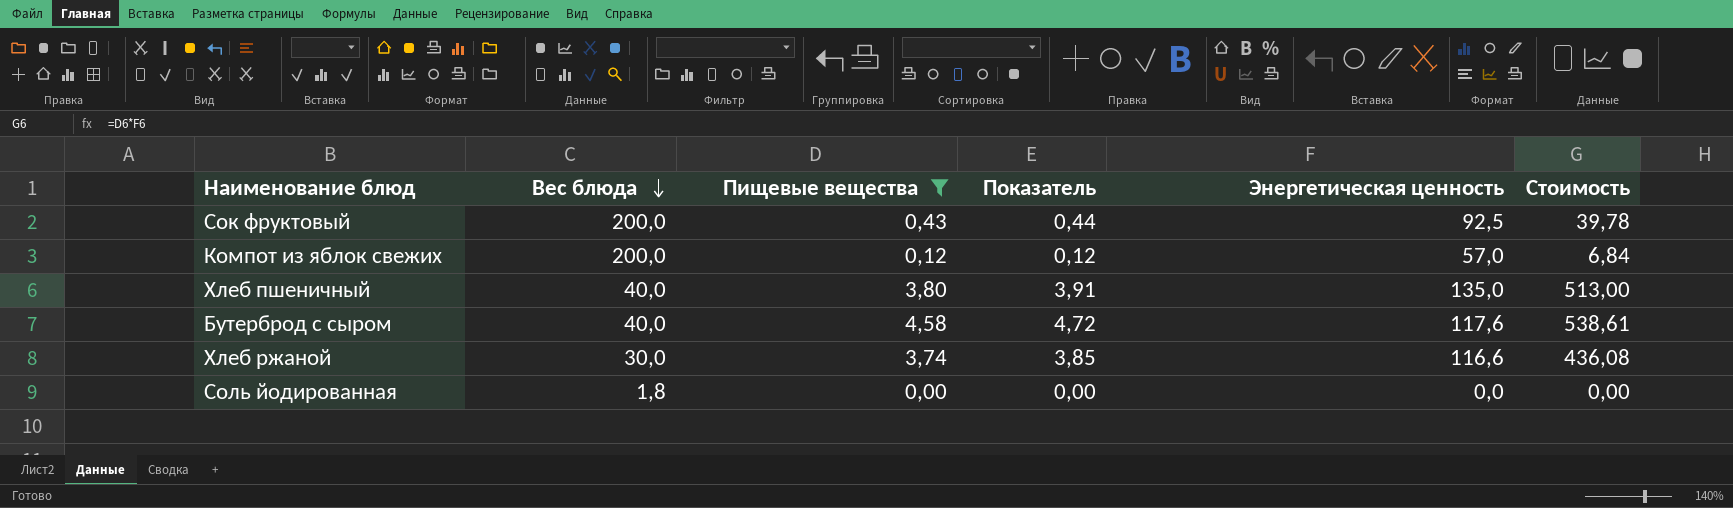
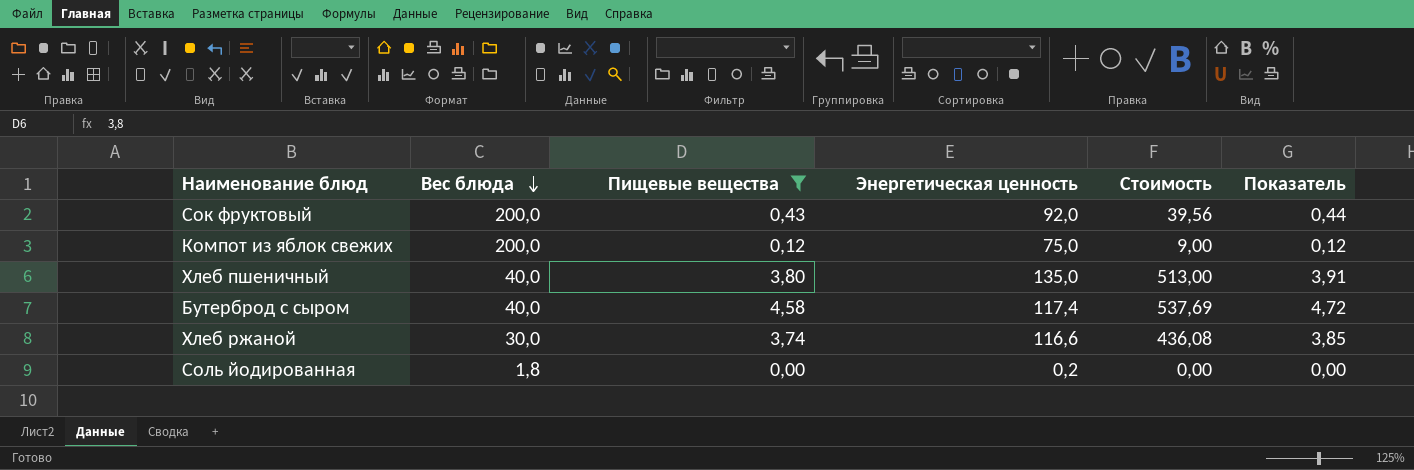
column Показатель | position: 4 -> 6
Сок фруктовый | Энергетическая ценность: 92,5 -> 92,0
Сок фруктовый | Стоимость: 39,78 -> 39,56
Компот из яблок свежих | Энергетическая ценность: 57,0 -> 75,0
Компот из яблок свежих | Стоимость: 6,84 -> 9,00
Бутерброд с сыром | Энергетическая ценность: 117,6 -> 117,4
Бутерброд с сыром | Стоимость: 538,61 -> 537,69
Соль йодированная | Энергетическая ценность: 0,0 -> 0,2

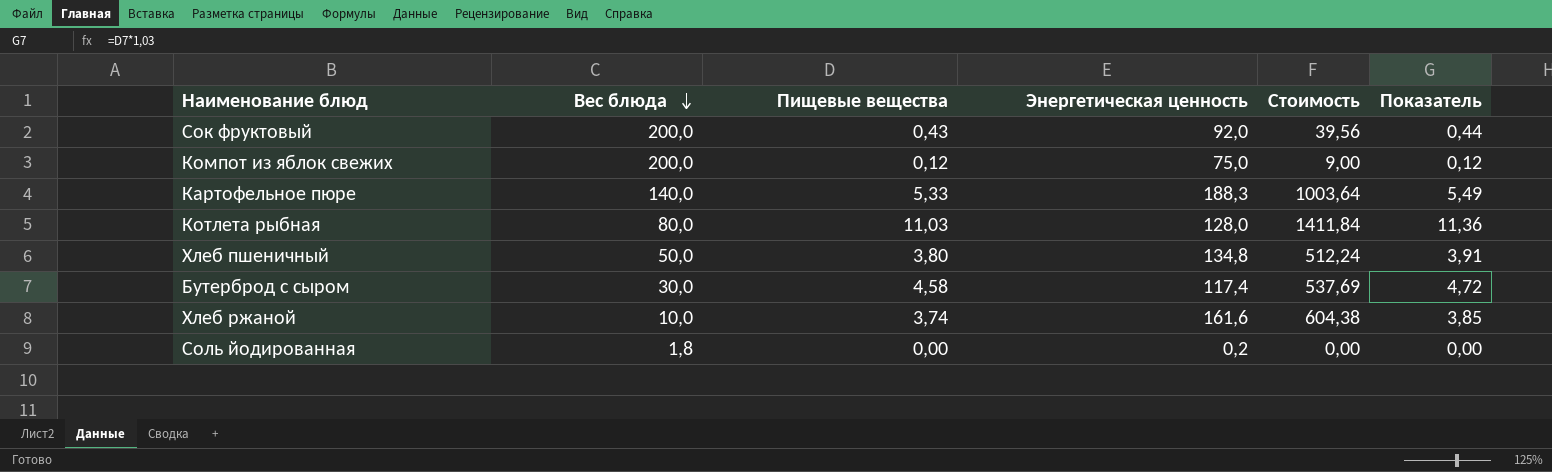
filter: Пищевые вещества <= 4,58 -> none
Хлеб пшеничный | Вес блюда: 40,0 -> 50,0
Хлеб пшеничный | Энергетическая ценность: 135,0 -> 134,8
Хлеб пшеничный | Стоимость: 513,00 -> 512,24
Бутерброд с сыром | Вес блюда: 40,0 -> 30,0
Хлеб ржаной | Вес блюда: 30,0 -> 10,0
Хлеб ржаной | Энергетическая ценность: 116,6 -> 161,6
Хлеб ржаной | Стоимость: 436,08 -> 604,38

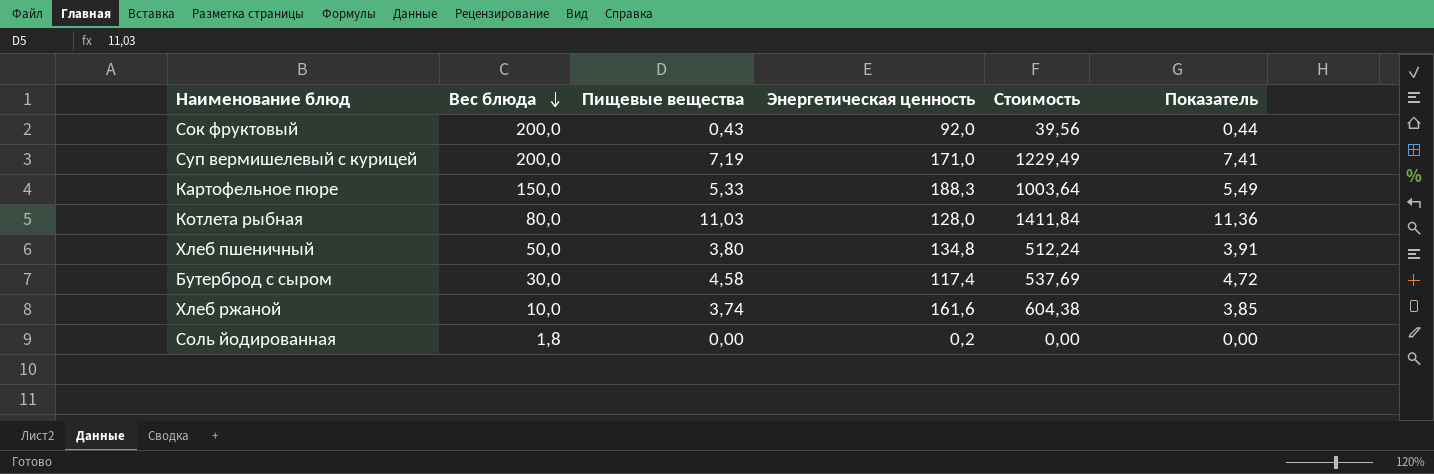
row Компот из яблок свежих: 200,0 | 0,12 | 75,0 | 9,00 | 0,12 -> none
row Суп вермишелевый с курицей: none -> 200,0 | 7,19 | 171,0 | 1229,49 | 7,41
Картофельное пюре | Вес блюда: 140,0 -> 150,0

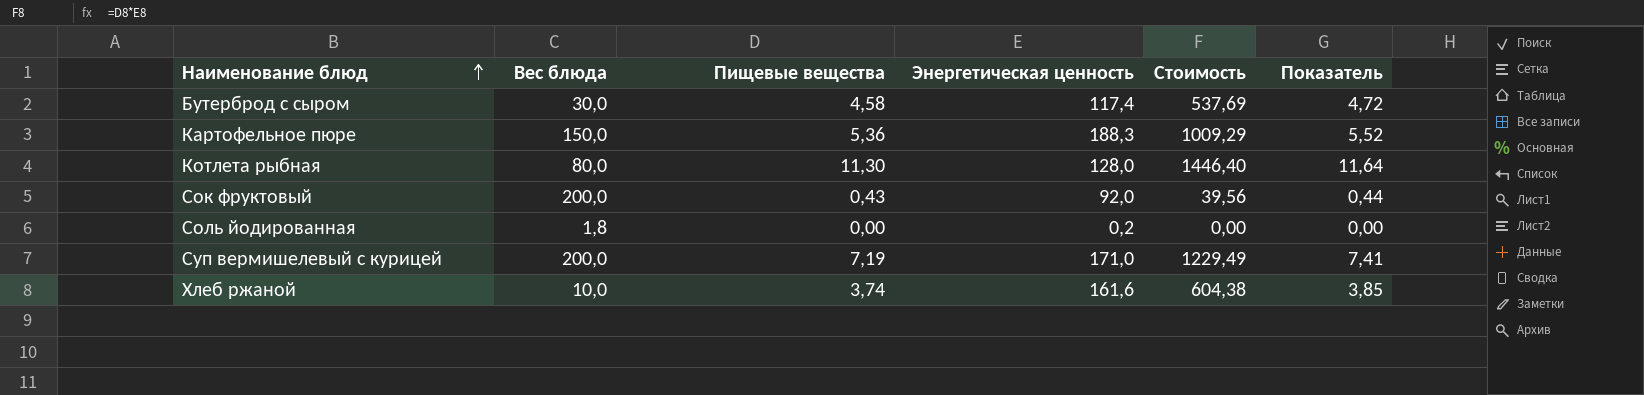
row order: Вес блюда descending -> Наименование блюд ascending
row Хлеб пшеничный: 50,0 | 3,80 | 134,8 | 512,24 | 3,91 -> none
Картофельное пюре | Пищевые вещества: 5,33 -> 5,36
Картофельное пюре | Стоимость: 1003,64 -> 1009,29
Картофельное пюре | Показатель: 5,49 -> 5,52
Котлета рыбная | Пищевые вещества: 11,03 -> 11,30
Котлета рыбная | Стоимость: 1411,84 -> 1446,40
Котлета рыбная | Показатель: 11,36 -> 11,64

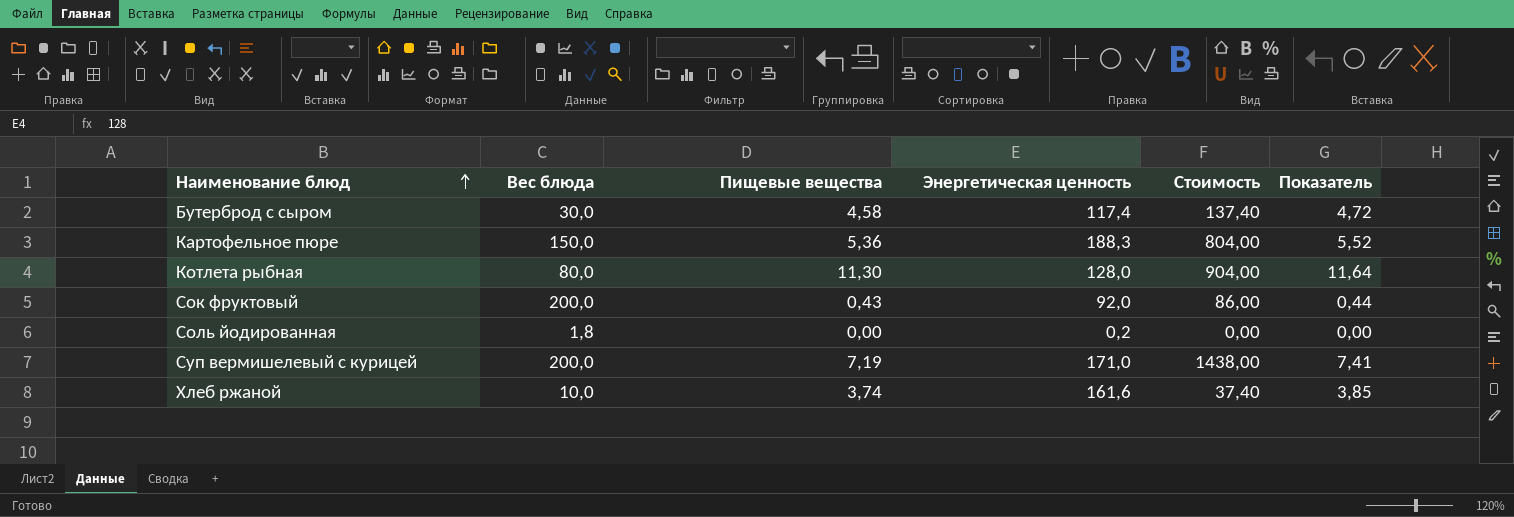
column Стоимость | formula: [Пищевые вещества] * [Энергетическая ценность] -> [Вес блюда] * [Пищевые вещества]

